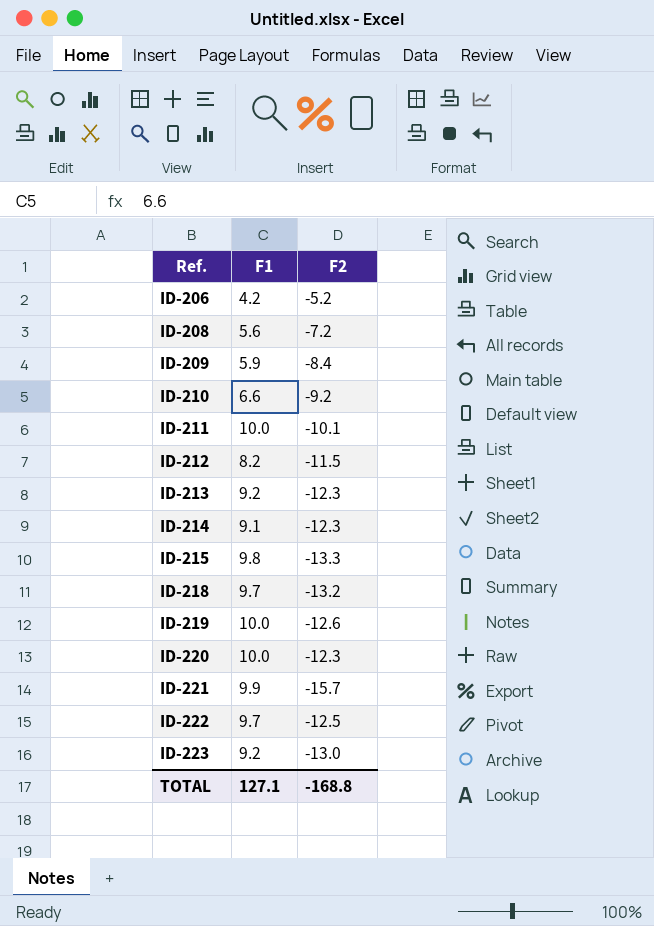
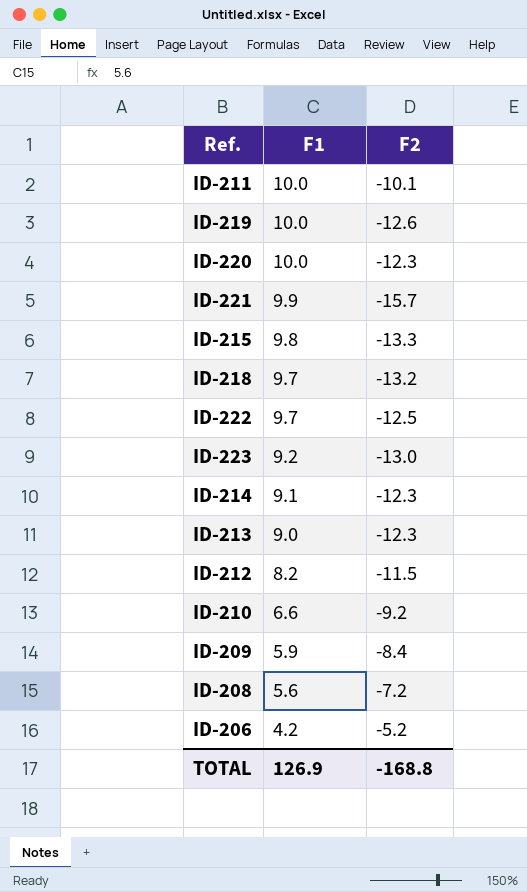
row order: Ref. ascending -> F1 descending
ID-213 | F1: 9.2 -> 9.0
TOTAL | F1: 127.1 -> 126.9

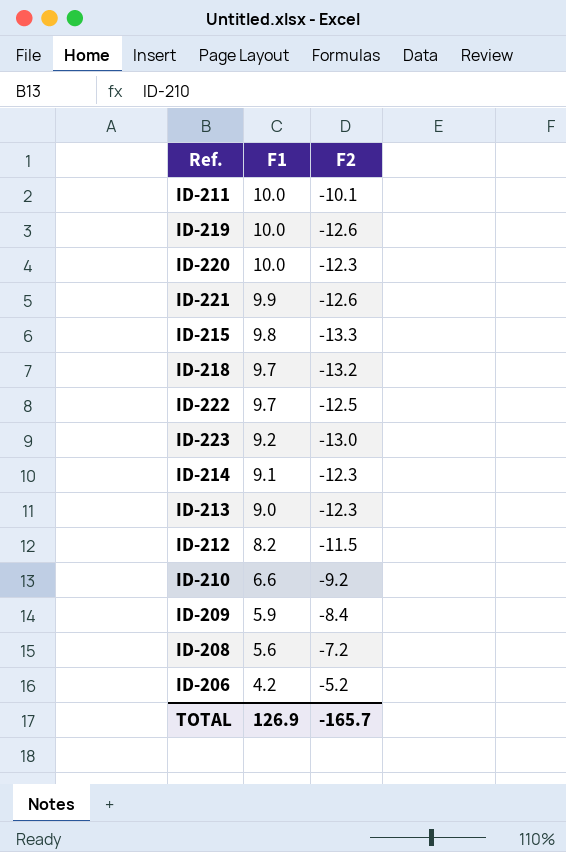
ID-221 | F2: -15.7 -> -12.6
TOTAL | F2: -168.8 -> -165.7

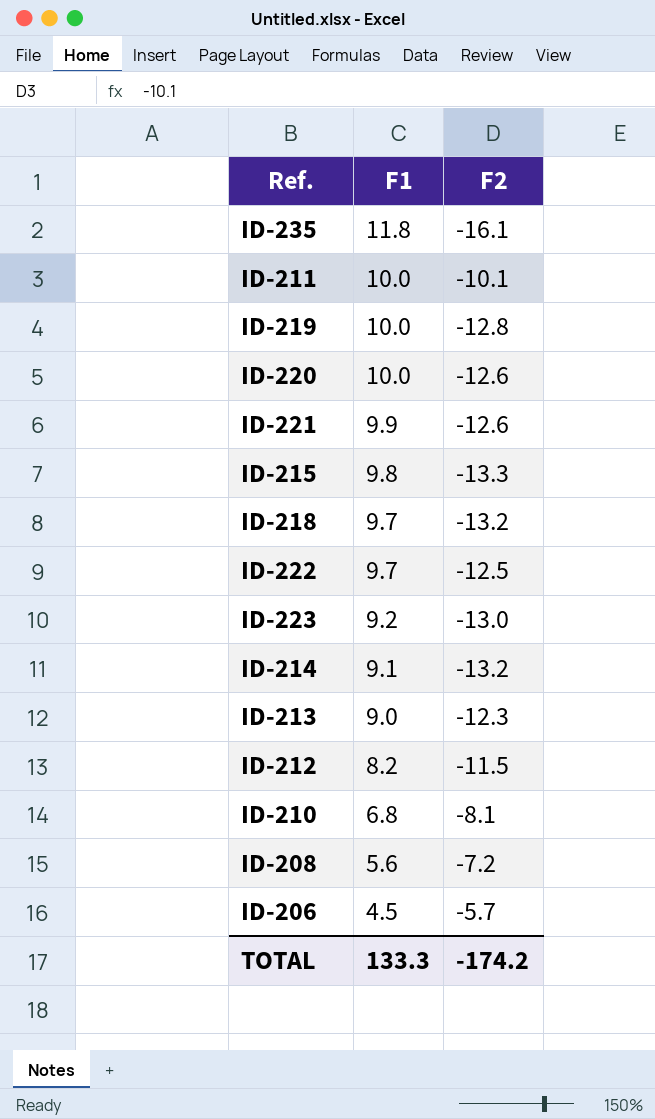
row ID-209: 5.9 | -8.4 -> none
row ID-235: none -> 11.8 | -16.1
ID-219 | F2: -12.6 -> -12.8
ID-220 | F2: -12.3 -> -12.6
ID-214 | F2: -12.3 -> -13.2
ID-210 | F1: 6.6 -> 6.8
ID-210 | F2: -9.2 -> -8.1
ID-206 | F1: 4.2 -> 4.5
ID-206 | F2: -5.2 -> -5.7
TOTAL | F1: 126.9 -> 133.3
TOTAL | F2: -165.7 -> -174.2

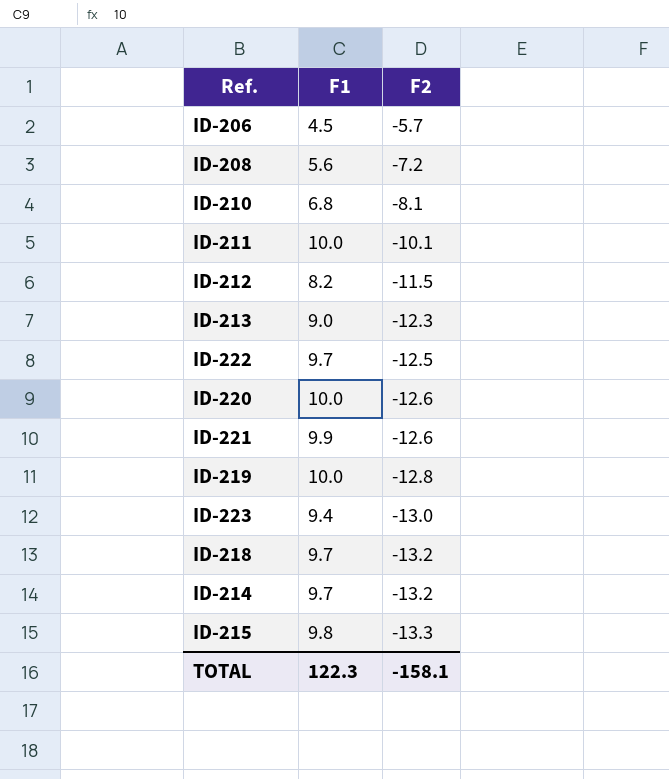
row order: F1 descending -> F2 descending
row ID-235: 11.8 | -16.1 -> none
ID-223 | F1: 9.2 -> 9.4
ID-214 | F1: 9.1 -> 9.7
TOTAL | F1: 133.3 -> 122.3
TOTAL | F2: -174.2 -> -158.1

